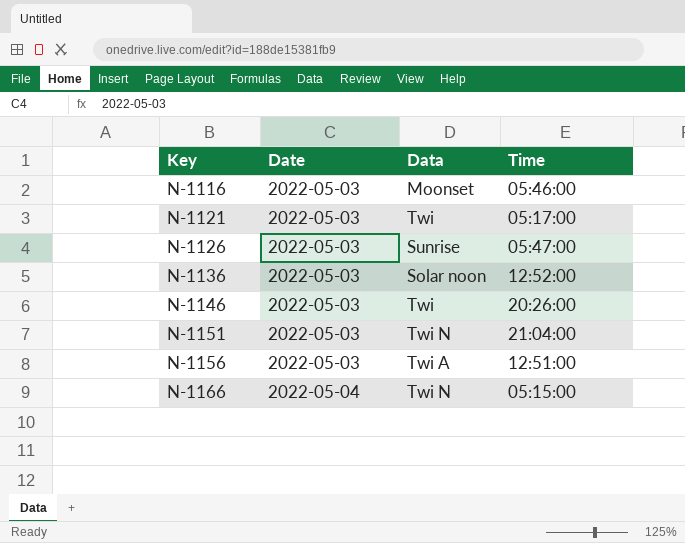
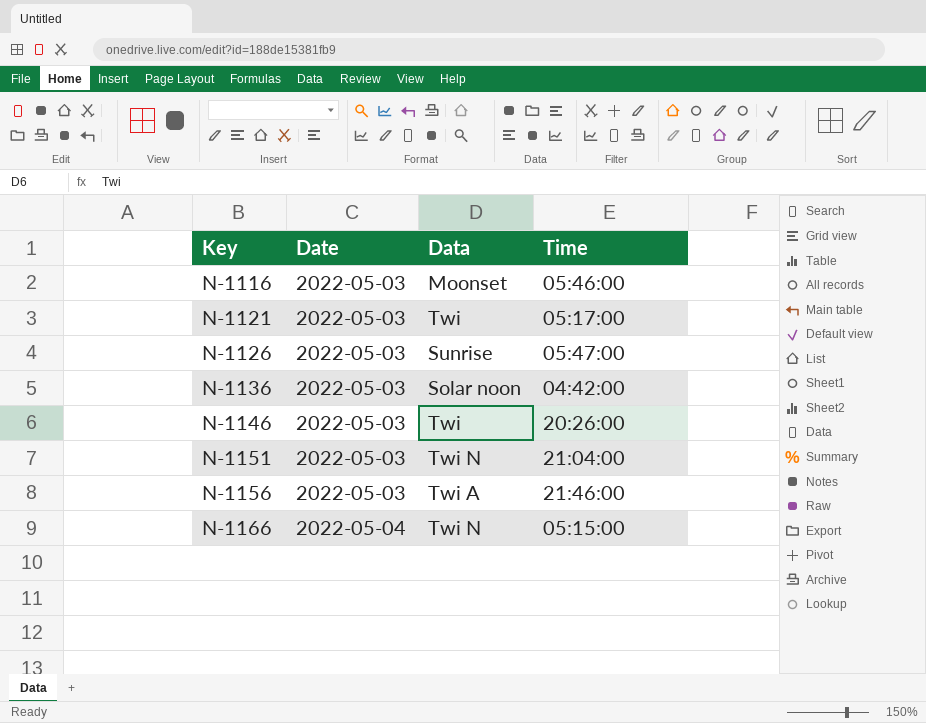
N-1136 | Time: 12:52:00 -> 04:42:00
N-1156 | Time: 12:51:00 -> 21:46:00

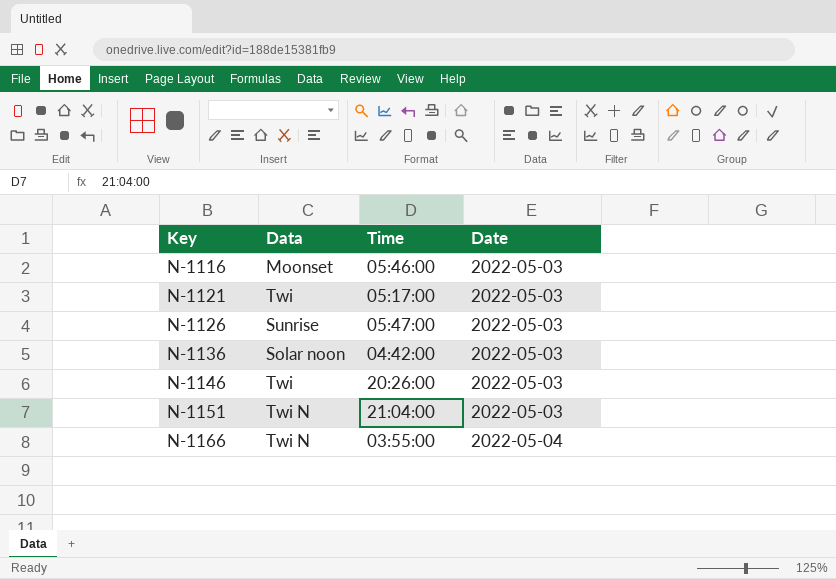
column Date | position: 2 -> 4
row N-1156: 2022-05-03 | Twi A | 21:46:00 -> none
N-1166 | Time: 05:15:00 -> 03:55:00

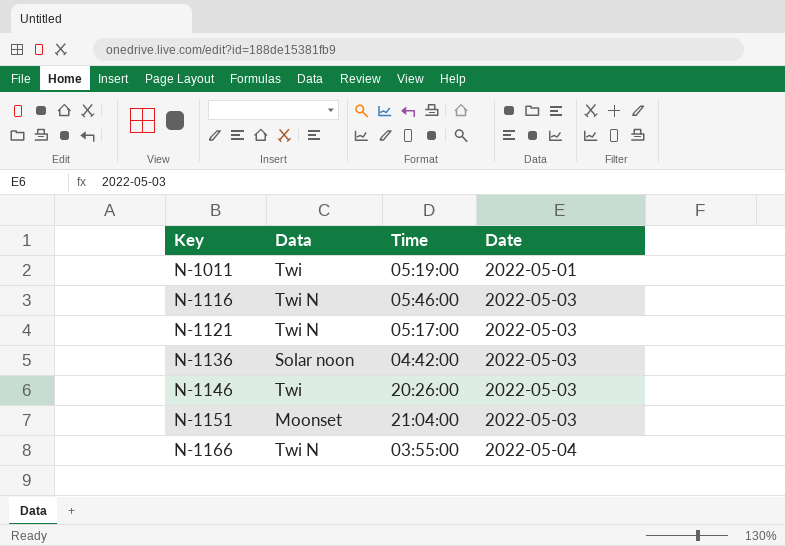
row N-1126: Sunrise | 05:47:00 | 2022-05-03 -> none
row N-1011: none -> Twi | 05:19:00 | 2022-05-01
N-1116 | Data: Moonset -> Twi N
N-1121 | Data: Twi -> Twi N
N-1151 | Data: Twi N -> Moonset

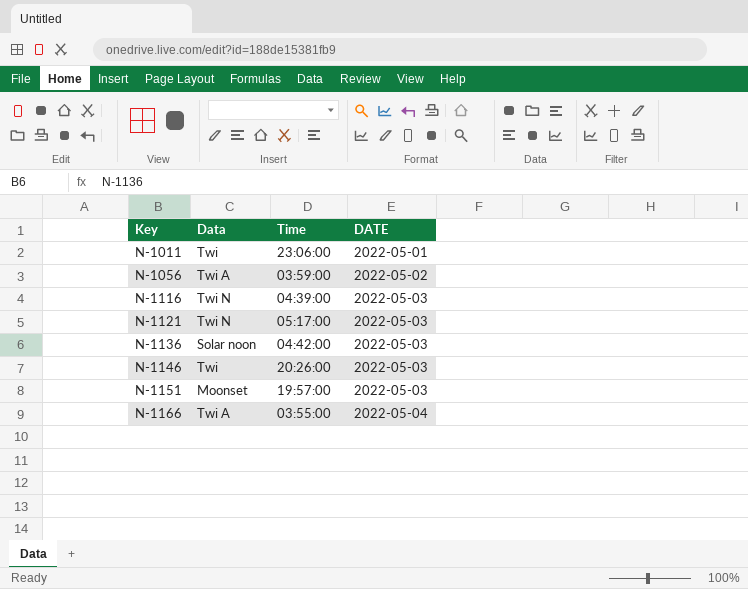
column name: Date -> DATE
N-1011 | Time: 05:19:00 -> 23:06:00
row N-1056: none -> Twi A | 03:59:00 | 2022-05-02
N-1116 | Time: 05:46:00 -> 04:39:00
N-1151 | Time: 21:04:00 -> 19:57:00
N-1166 | Data: Twi N -> Twi A

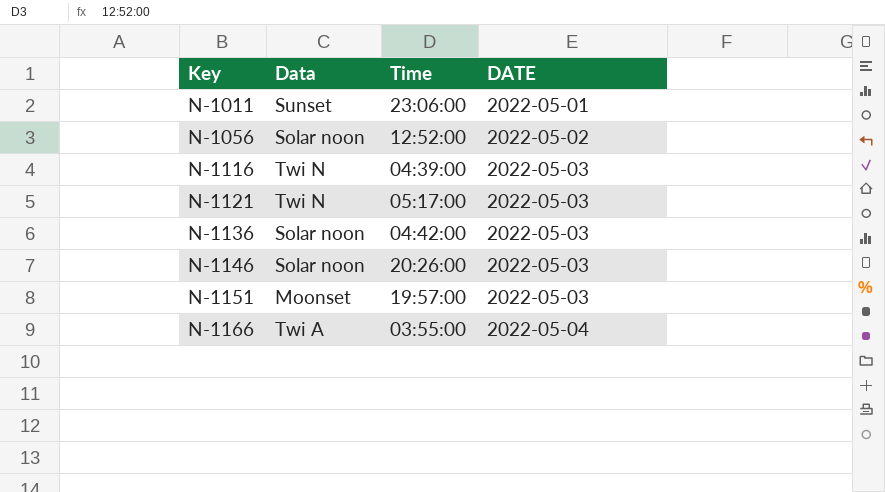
N-1011 | Data: Twi -> Sunset
N-1056 | Data: Twi A -> Solar noon
N-1056 | Time: 03:59:00 -> 12:52:00
N-1146 | Data: Twi -> Solar noon

